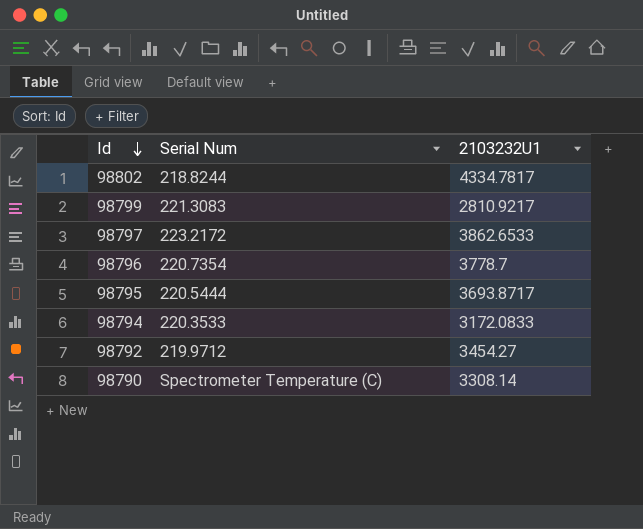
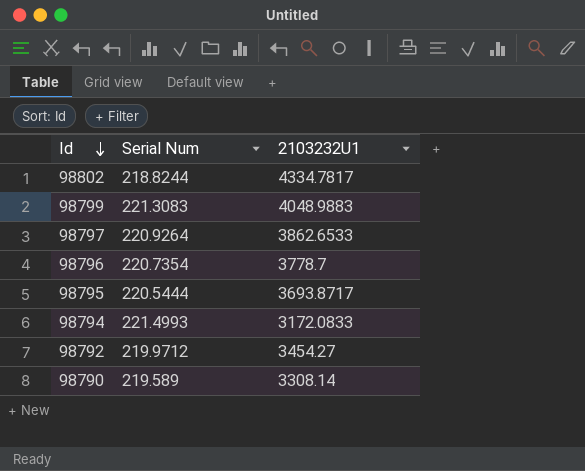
98799 | 2103232U1: 2810.9217 -> 4048.9883
98797 | Serial Num: 223.2172 -> 220.9264
98794 | Serial Num: 220.3533 -> 221.4993
98790 | Serial Num: Spectrometer Temperature (C) -> 219.589

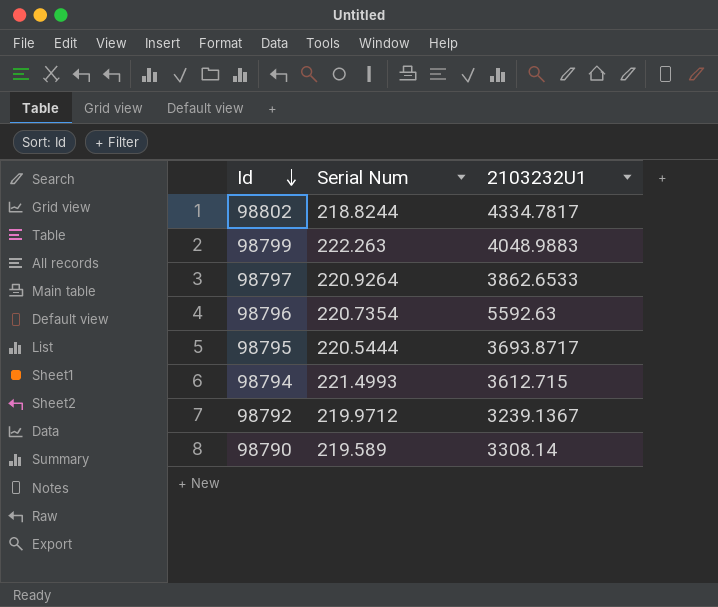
98799 | Serial Num: 221.3083 -> 222.263
98796 | 2103232U1: 3778.7 -> 5592.63
98794 | 2103232U1: 3172.0833 -> 3612.715
98792 | 2103232U1: 3454.27 -> 3239.1367

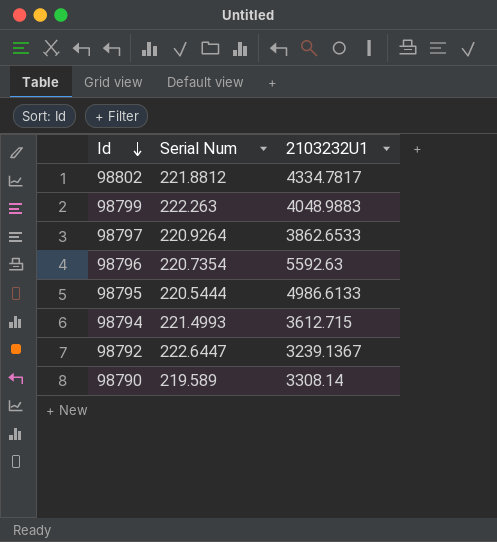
98802 | Serial Num: 218.8244 -> 221.8812
98795 | 2103232U1: 3693.8717 -> 4986.6133
98792 | Serial Num: 219.9712 -> 222.6447

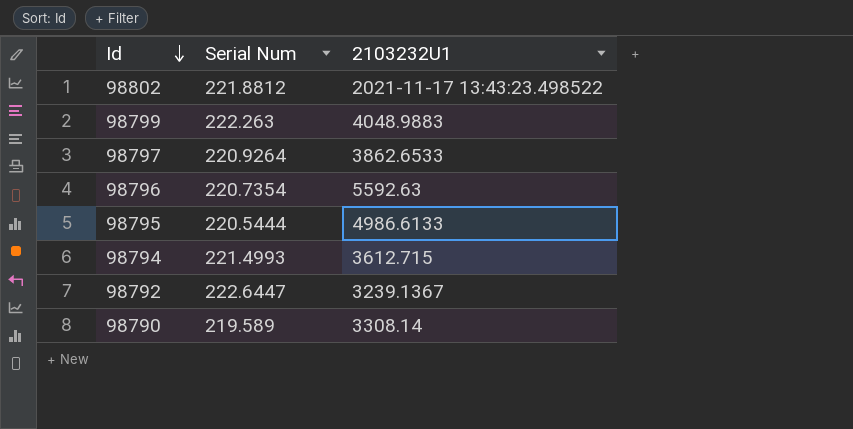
98802 | 2103232U1: 4334.7817 -> 2021-11-17 13:43:23.498522

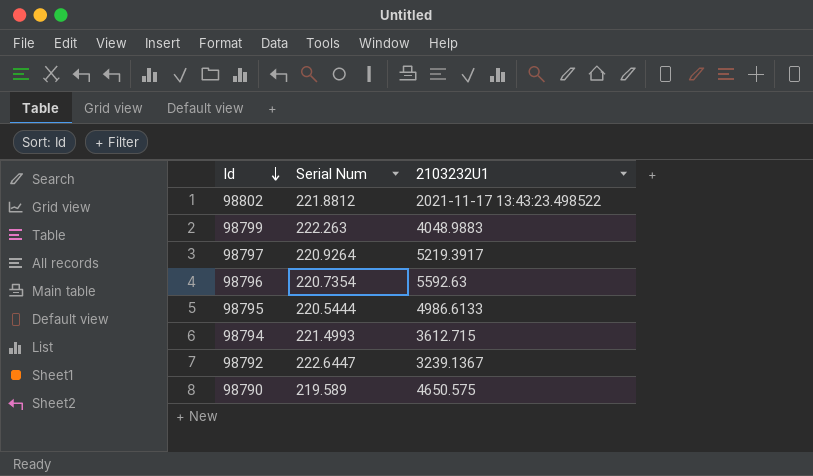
98797 | 2103232U1: 3862.6533 -> 5219.3917
98790 | 2103232U1: 3308.14 -> 4650.575

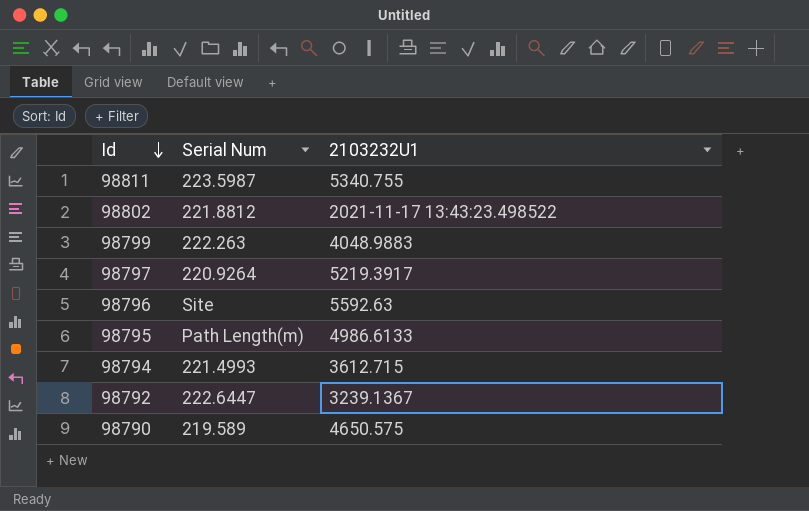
row 98811: none -> 223.5987 | 5340.755
98796 | Serial Num: 220.7354 -> Site
98795 | Serial Num: 220.5444 -> Path Length(m)

